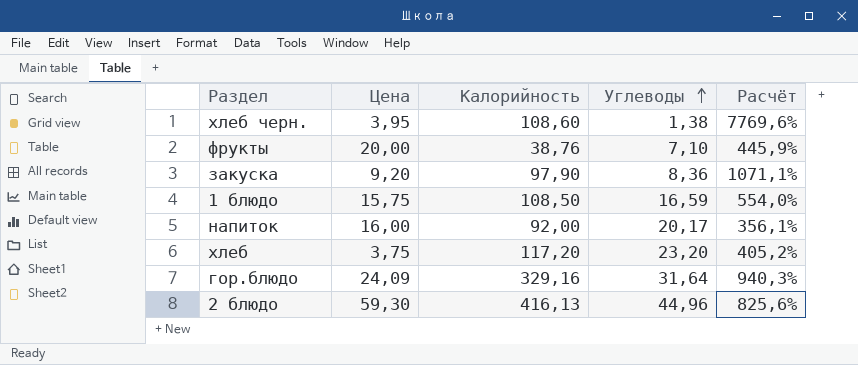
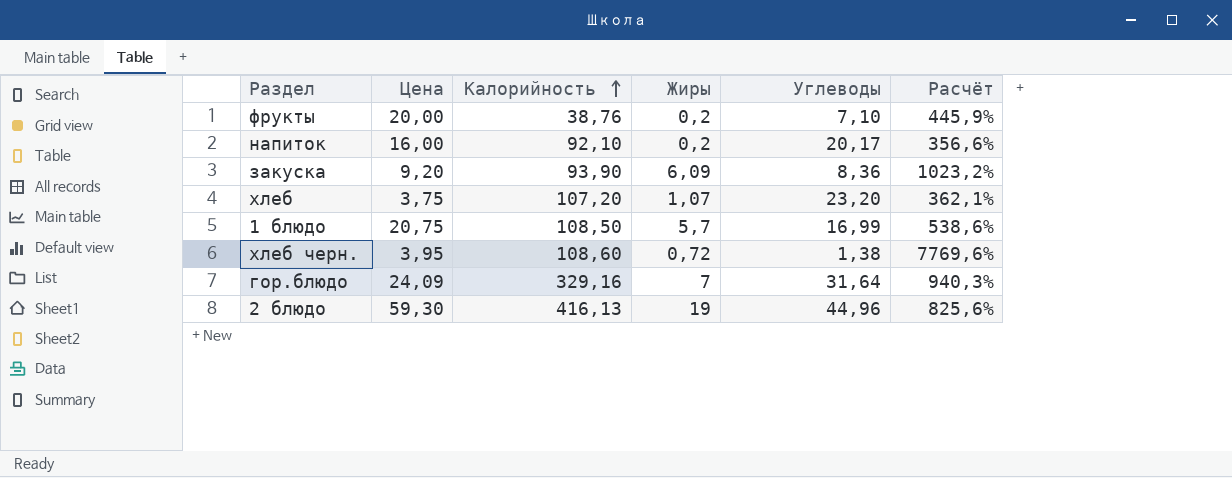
row order: Углеводы ascending -> Калорийность ascending
column Жиры | position: none -> 4
напиток | Калорийность: 92,00 -> 92,10
напиток | Расчёт: 356,1% -> 356,6%
закуска | Калорийность: 97,90 -> 93,90
закуска | Расчёт: 1071,1% -> 1023,2%
хлеб | Калорийность: 117,20 -> 107,20
хлеб | Расчёт: 405,2% -> 362,1%
1 блюдо | Цена: 15,75 -> 20,75
1 блюдо | Углеводы: 16,59 -> 16,99
1 блюдо | Расчёт: 554,0% -> 538,6%

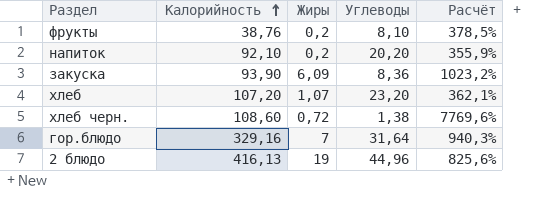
column Цена | position: 2 -> none
row 1 блюдо: 20,75 | 108,50 | 5,7 | 16,99 | 538,6% -> none
фрукты | Углеводы: 7,10 -> 8,10
фрукты | Расчёт: 445,9% -> 378,5%
напиток | Углеводы: 20,17 -> 20,20
напиток | Расчёт: 356,6% -> 355,9%

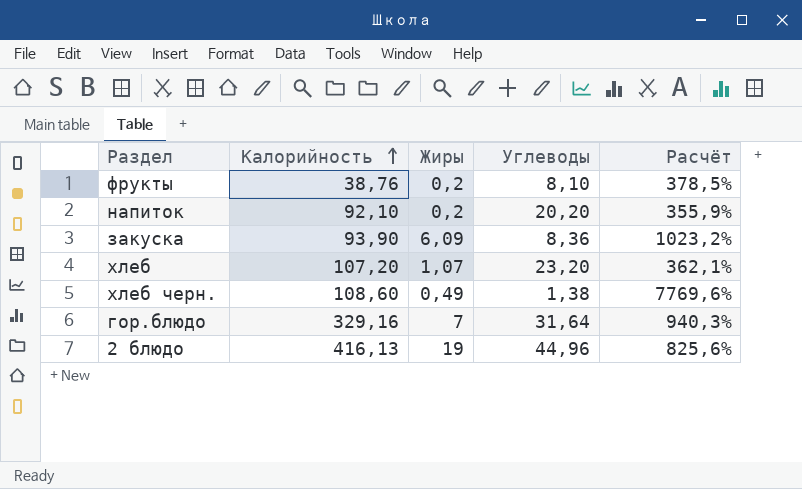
хлеб черн. | Жиры: 0,72 -> 0,49

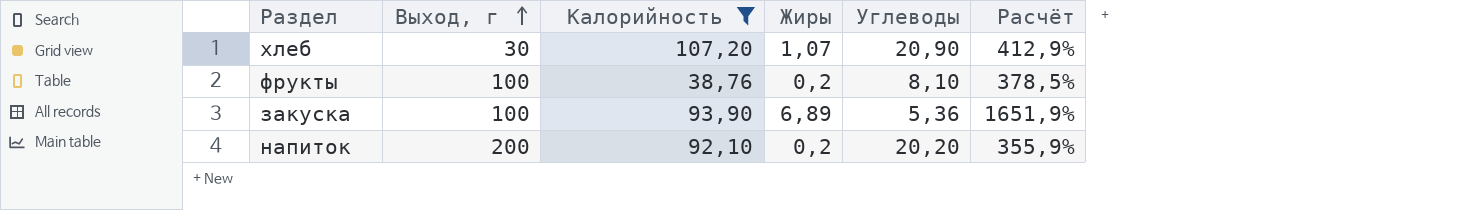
filter: none -> Калорийность <= 107,20
row order: Калорийность ascending -> Выход, г ascending
column Выход, г | position: none -> 2
хлеб | Углеводы: 23,20 -> 20,90
хлеб | Расчёт: 362,1% -> 412,9%
закуска | Жиры: 6,09 -> 6,89
закуска | Углеводы: 8,36 -> 5,36
закуска | Расчёт: 1023,2% -> 1651,9%

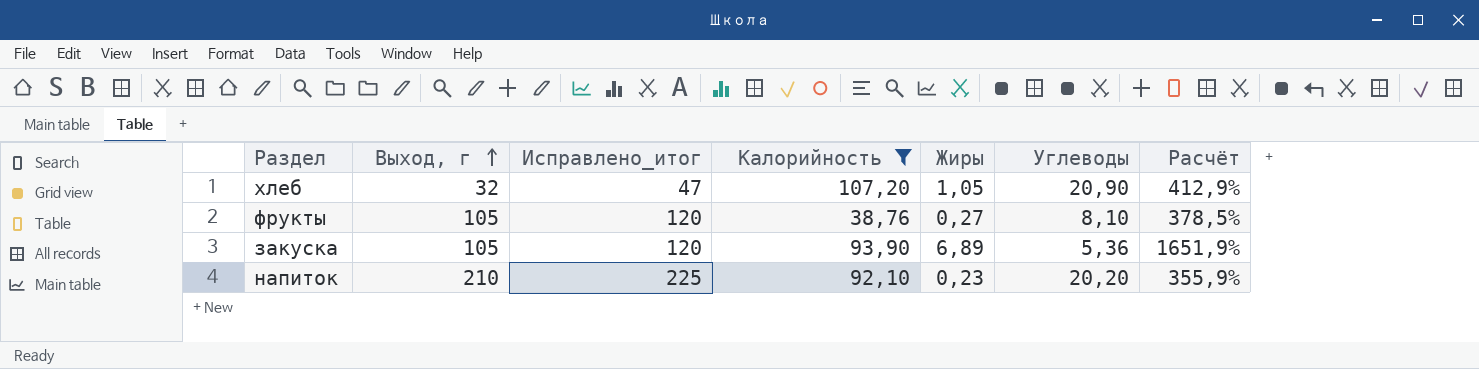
column Исправлено_итог | formula: none -> [Выход, г] + 15
хлеб | Выход, г: 30 -> 32
хлеб | Жиры: 1,07 -> 1,05
фрукты | Выход, г: 100 -> 105
фрукты | Жиры: 0,2 -> 0,27
закуска | Выход, г: 100 -> 105
напиток | Выход, г: 200 -> 210
напиток | Жиры: 0,2 -> 0,23

